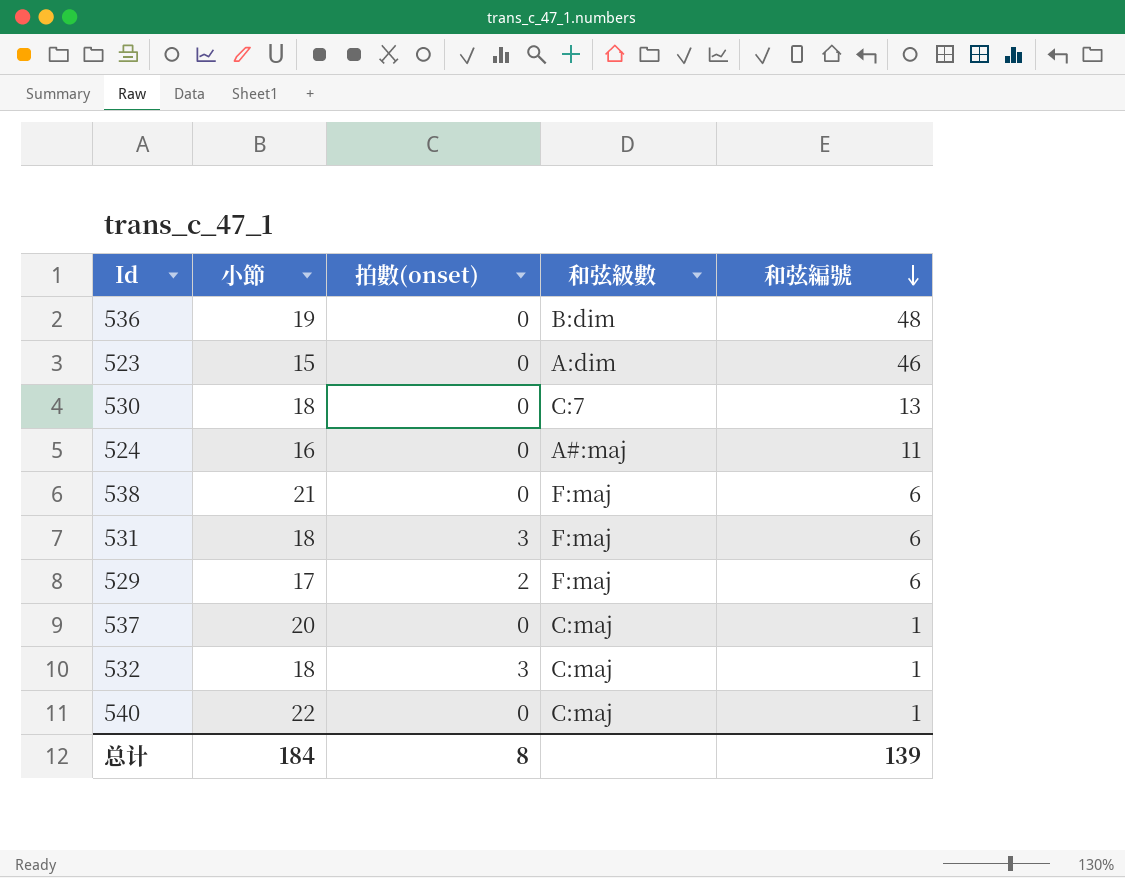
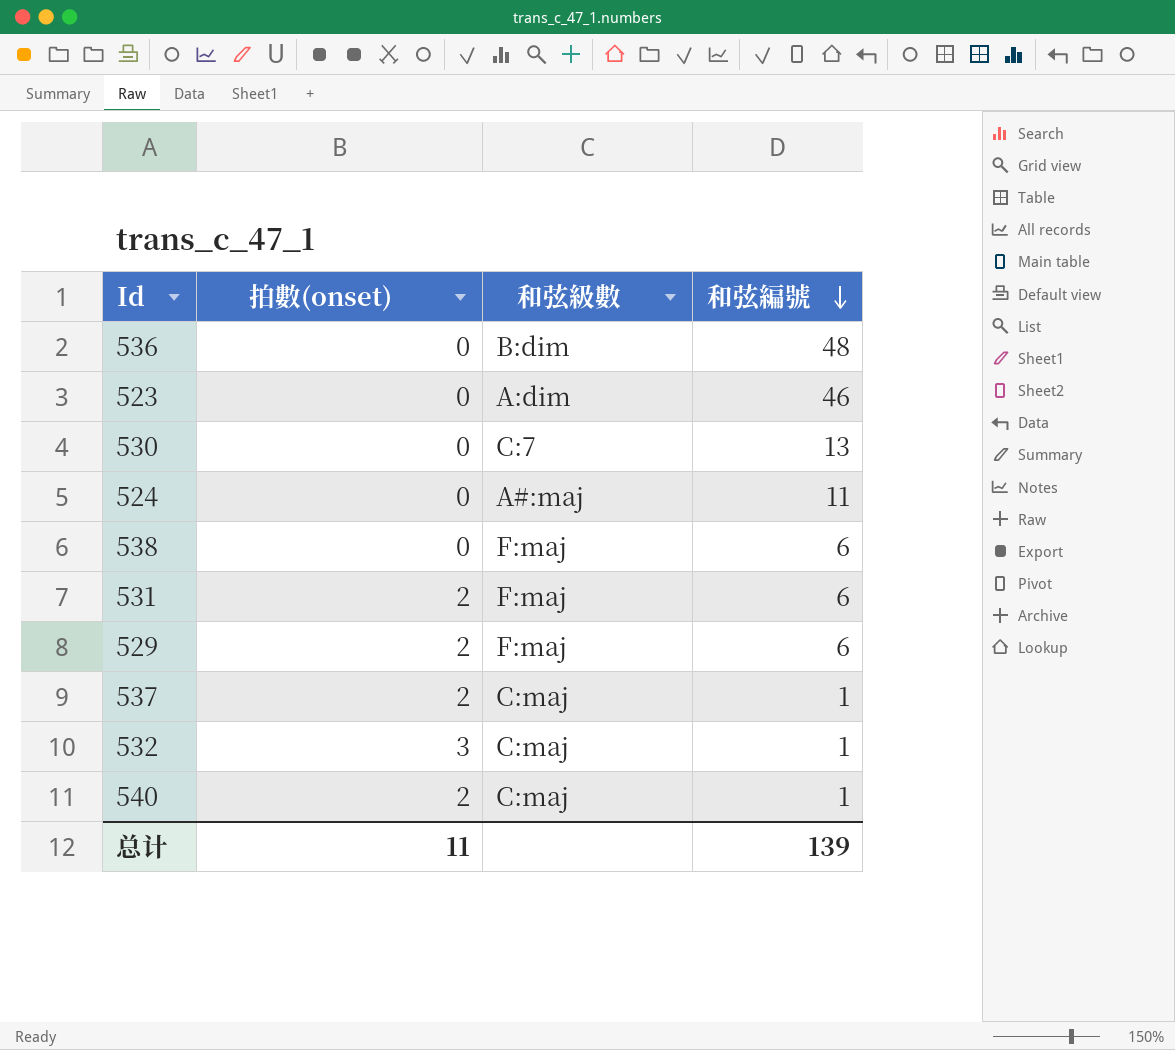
column 小節 | position: 2 -> none
531 | 拍數(onset): 3 -> 2
537 | 拍數(onset): 0 -> 2
540 | 拍數(onset): 0 -> 2
总计 | 拍數(onset): 8 -> 11

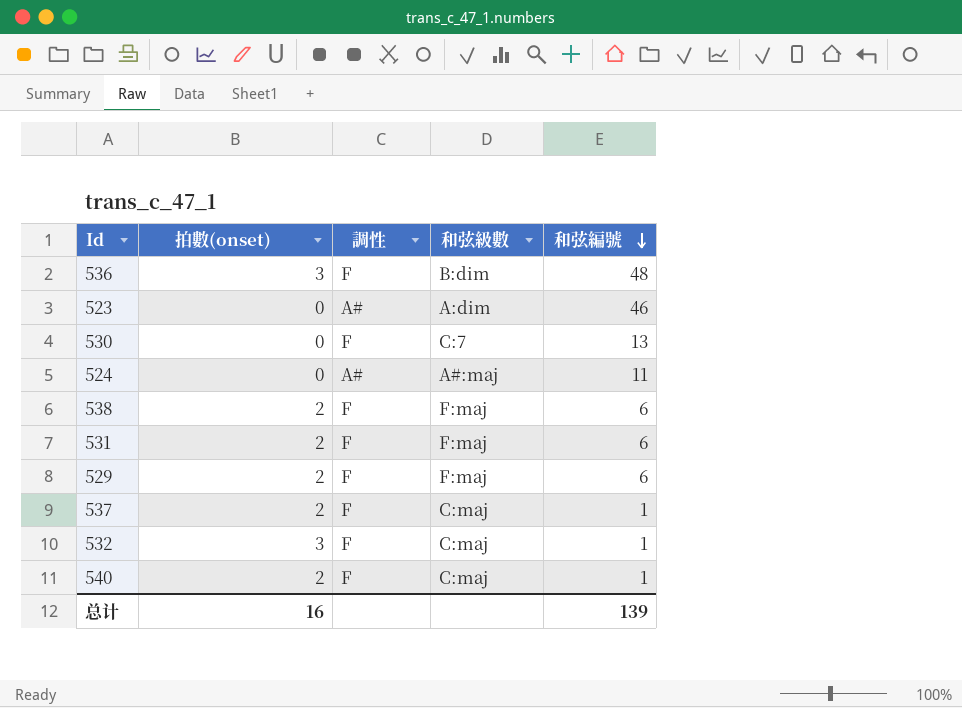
column 調性 | position: none -> 3
536 | 拍數(onset): 0 -> 3
538 | 拍數(onset): 0 -> 2
总计 | 拍數(onset): 11 -> 16

